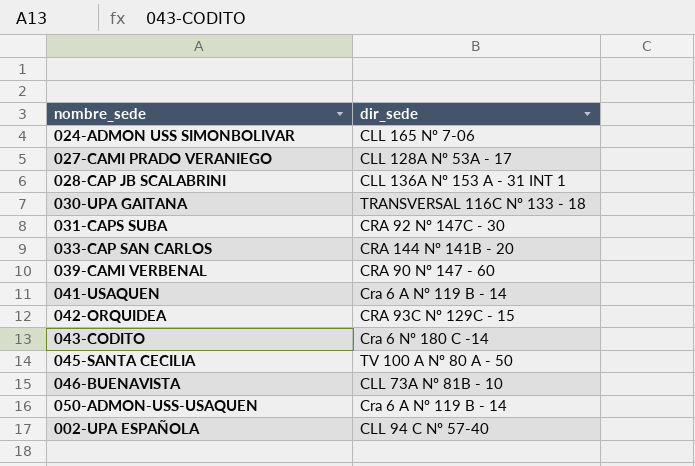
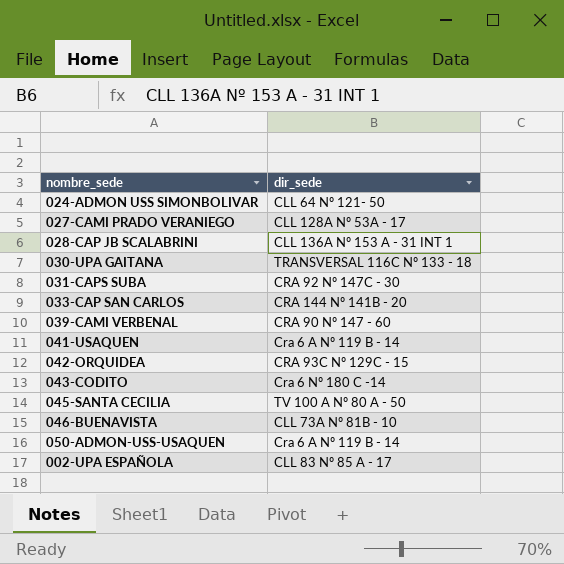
024-ADMON USS SIMONBOLIVAR | dir_sede: CLL 165 Nº 7-06 -> CLL 64 Nº 121- 50
002-UPA ESPAÑOLA | dir_sede: CLL 94 C Nº 57-40 -> CLL 83 Nº 85 A - 17

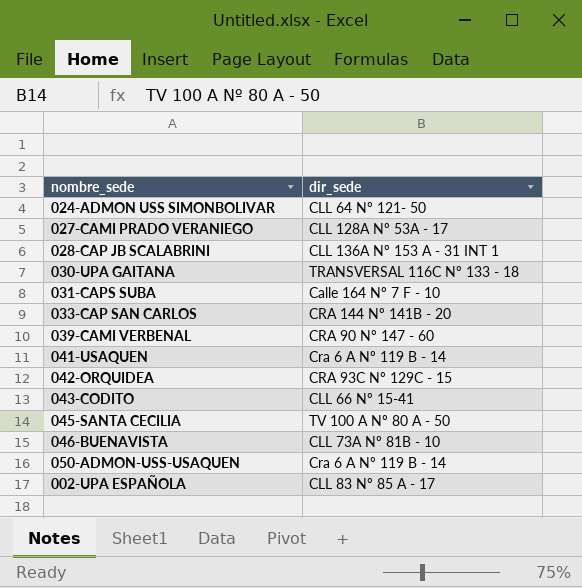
031-CAPS SUBA | dir_sede: CRA 92 Nº 147C - 30 -> Calle 164 Nº 7 F - 10
043-CODITO | dir_sede: Cra 6 Nº 180 C -14 -> CLL 66 Nº 15-41

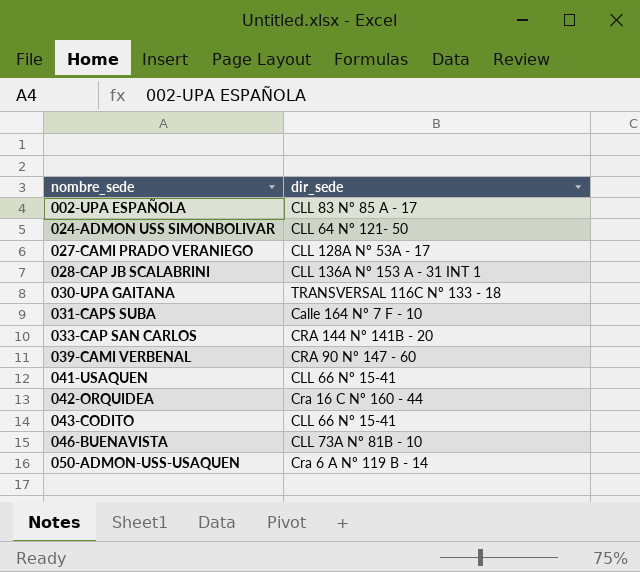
row order: none -> nombre_sede ascending
row 045-SANTA CECILIA: TV 100 A Nº 80 A - 50 -> none
041-USAQUEN | dir_sede: Cra 6 A Nº 119 B - 14 -> CLL 66 Nº 15-41
042-ORQUIDEA | dir_sede: CRA 93C Nº 129C - 15 -> Cra 16 C Nº 160 - 44

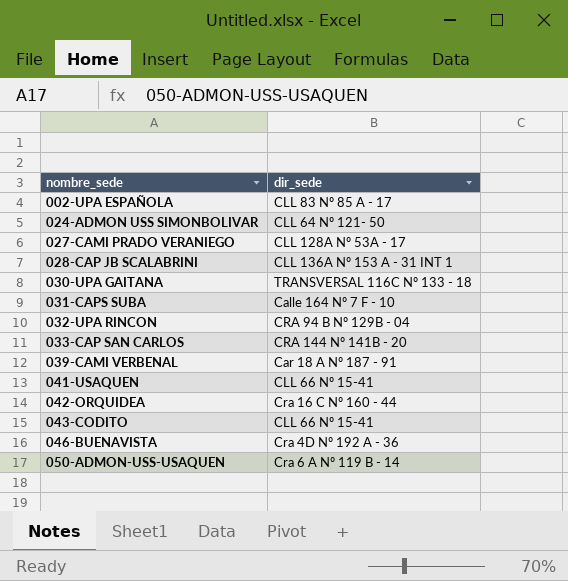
row 032-UPA RINCON: none -> CRA 94 B Nº 129B - 04
039-CAMI VERBENAL | dir_sede: CRA 90 Nº 147 - 60 -> Car 18 A Nº 187 - 91
046-BUENAVISTA | dir_sede: CLL 73A Nº 81B - 10 -> Cra 4D Nº 192 A - 36

